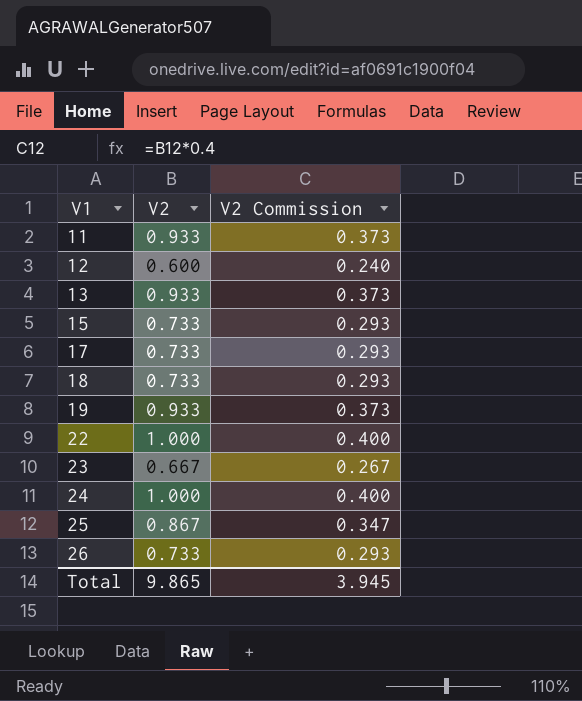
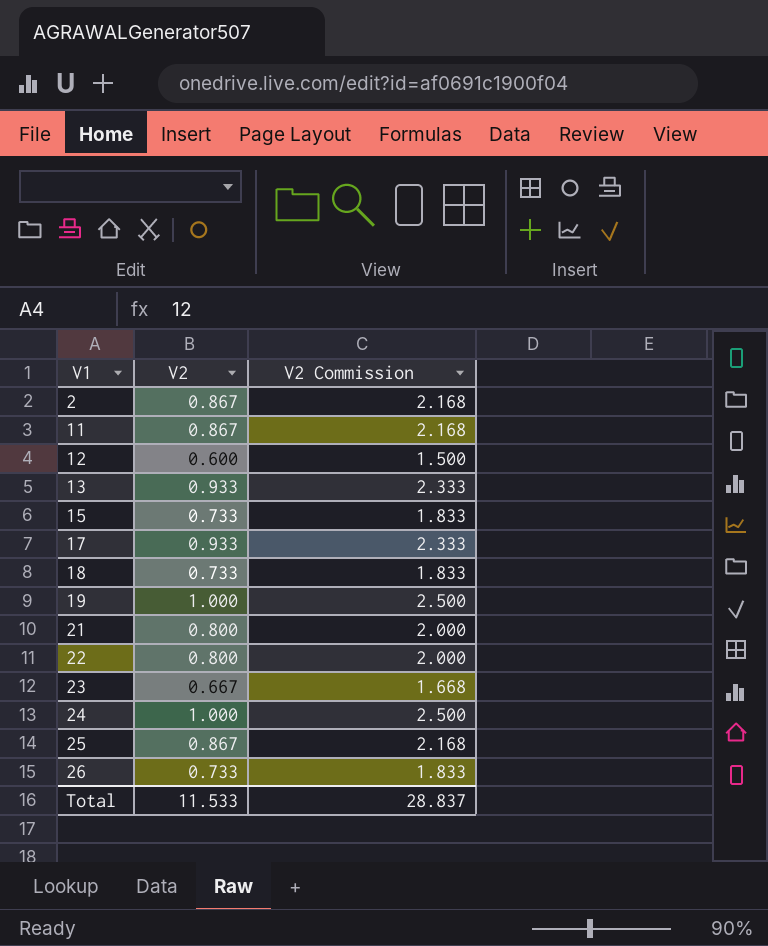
column V2 Commission | formula: [V2] * 0.4 -> [V2] * 2.5
row 2: none -> 0.867 | 2.168
11 | V2: 0.933 -> 0.867
17 | V2: 0.733 -> 0.933
19 | V2: 0.933 -> 1.000
row 21: none -> 0.800 | 2.000
22 | V2: 1.000 -> 0.800
Total | V2: 9.865 -> 11.533
Total | V2 Commission: 3.945 -> 28.837

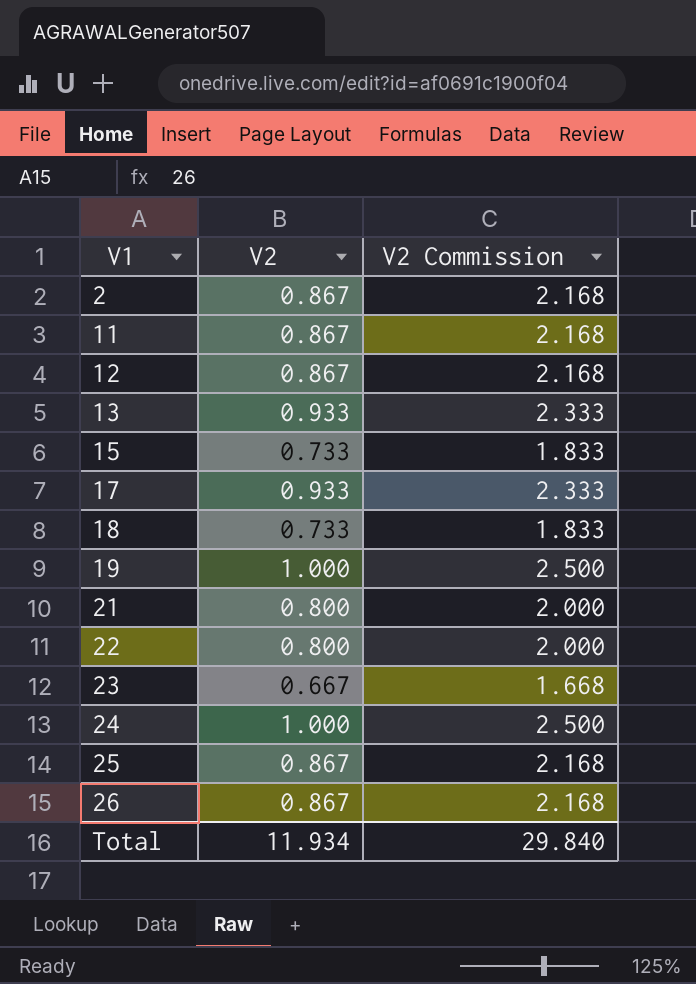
12 | V2: 0.600 -> 0.867
12 | V2 Commission: 1.500 -> 2.168
26 | V2: 0.733 -> 0.867
26 | V2 Commission: 1.833 -> 2.168
Total | V2: 11.533 -> 11.934
Total | V2 Commission: 28.837 -> 29.840

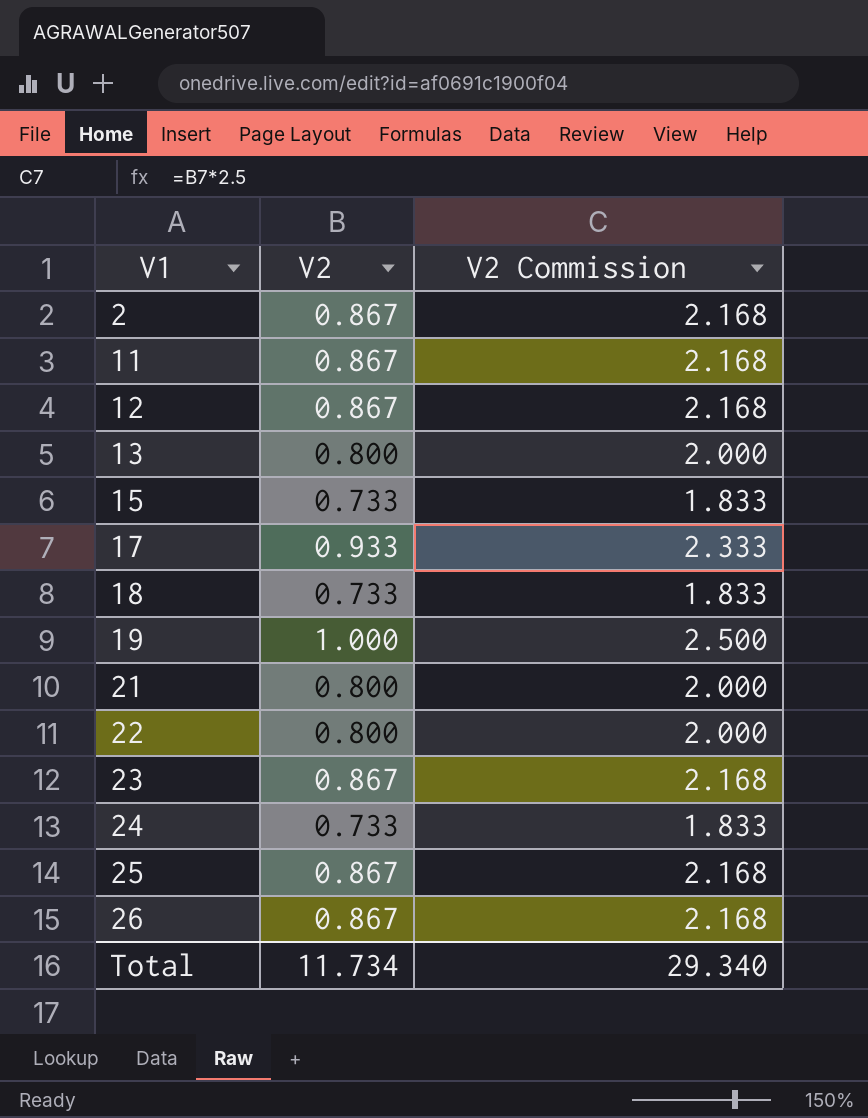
13 | V2: 0.933 -> 0.800
13 | V2 Commission: 2.333 -> 2.000
23 | V2: 0.667 -> 0.867
23 | V2 Commission: 1.668 -> 2.168
24 | V2: 1.000 -> 0.733
24 | V2 Commission: 2.500 -> 1.833
Total | V2: 11.934 -> 11.734
Total | V2 Commission: 29.840 -> 29.340

